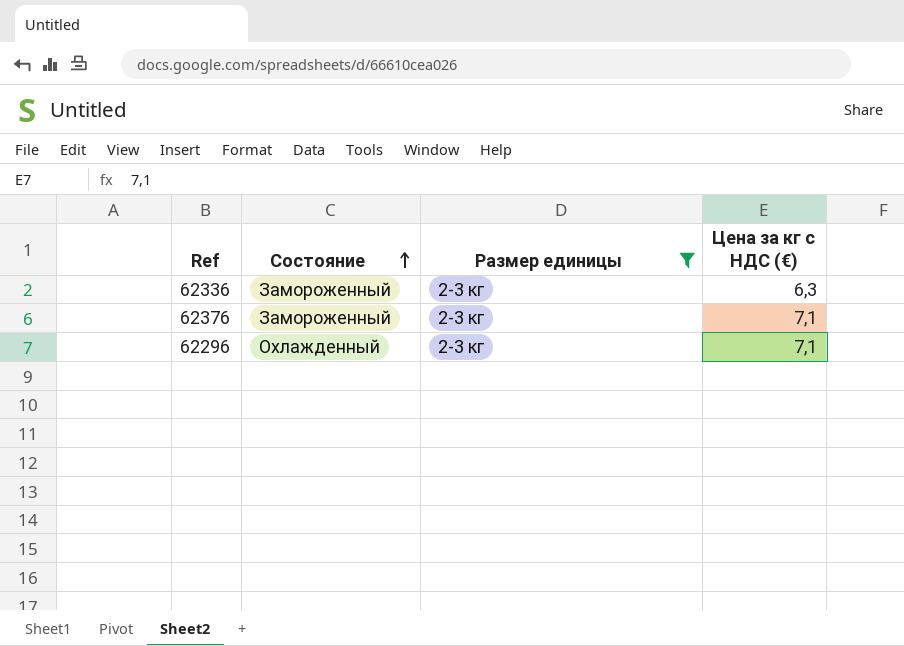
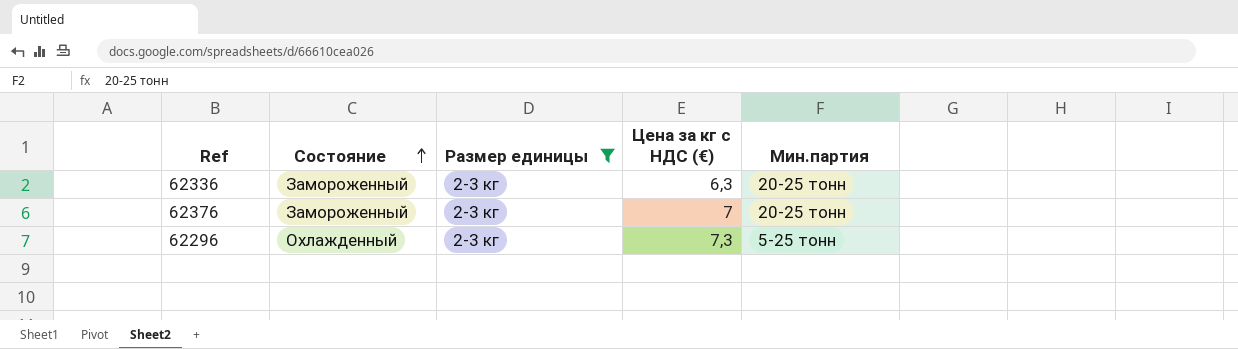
column Мин.партия | position: none -> 5
62376 | Цена за кг с НДС (€): 7,1 -> 7
62296 | Цена за кг с НДС (€): 7,1 -> 7,3

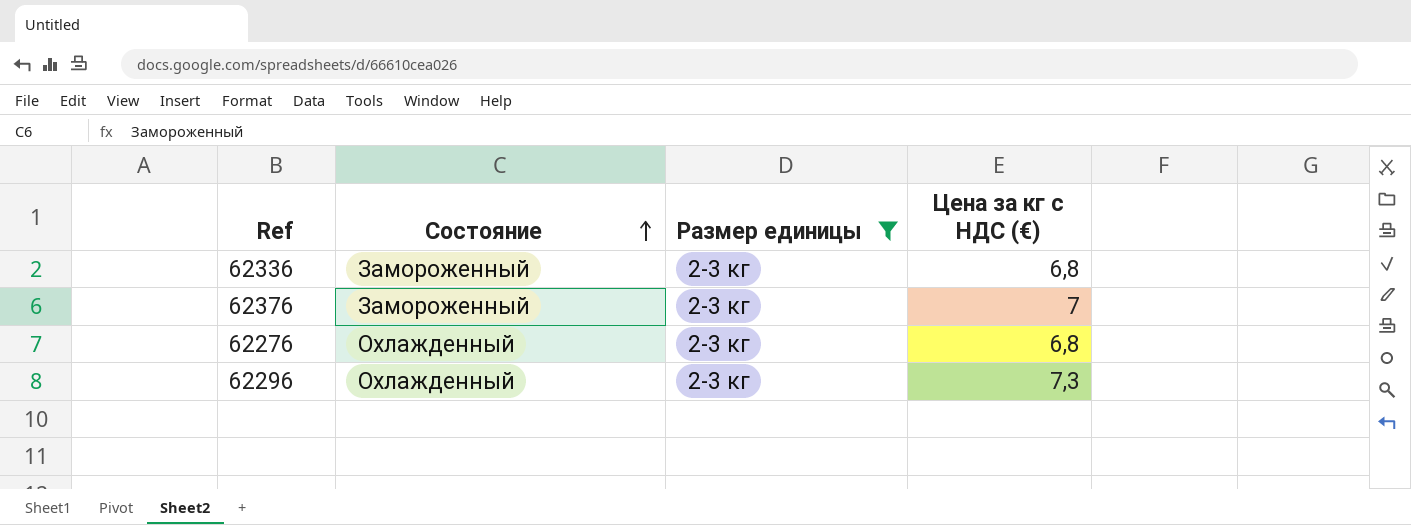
column Мин.партия | position: 5 -> none
62336 | Цена за кг с НДС (€): 6,3 -> 6,8
row 62276: none -> Охлажденный | 2-3 кг | 6,8

